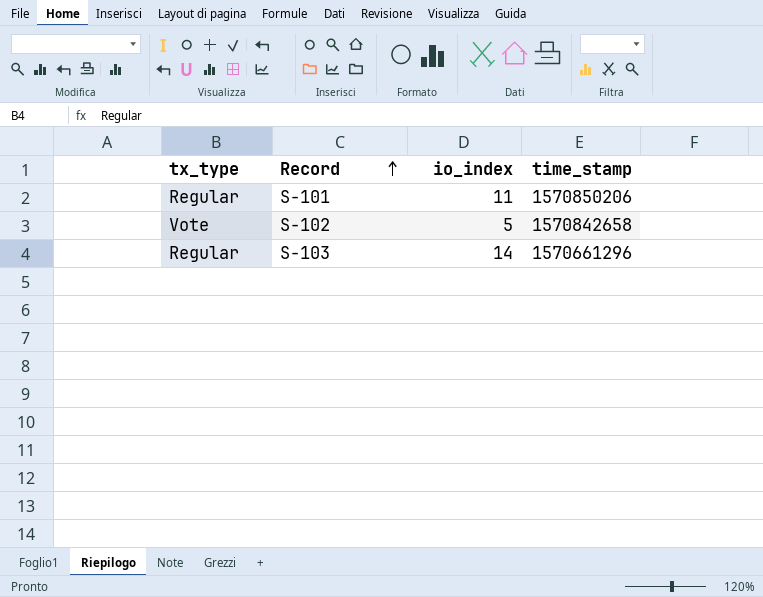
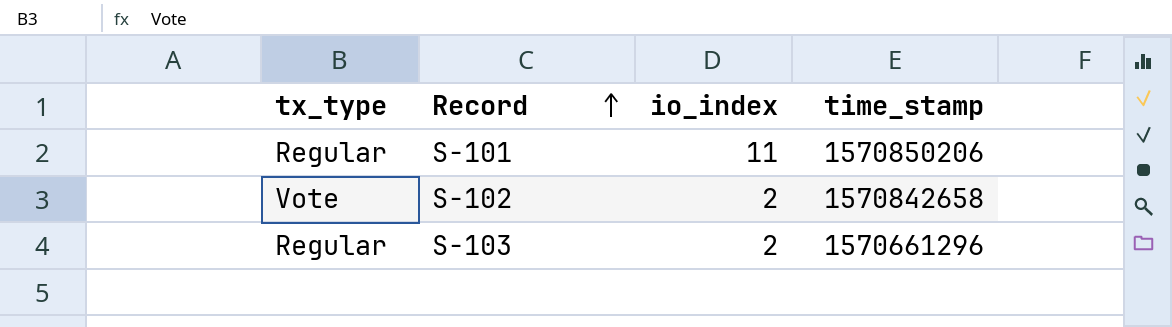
S-102 | io_index: 5 -> 2
S-103 | io_index: 14 -> 2

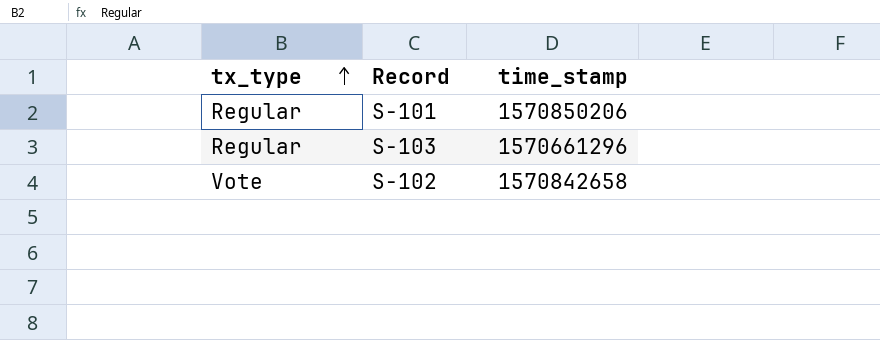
row order: Record ascending -> tx_type ascending
column io_index | position: 3 -> none

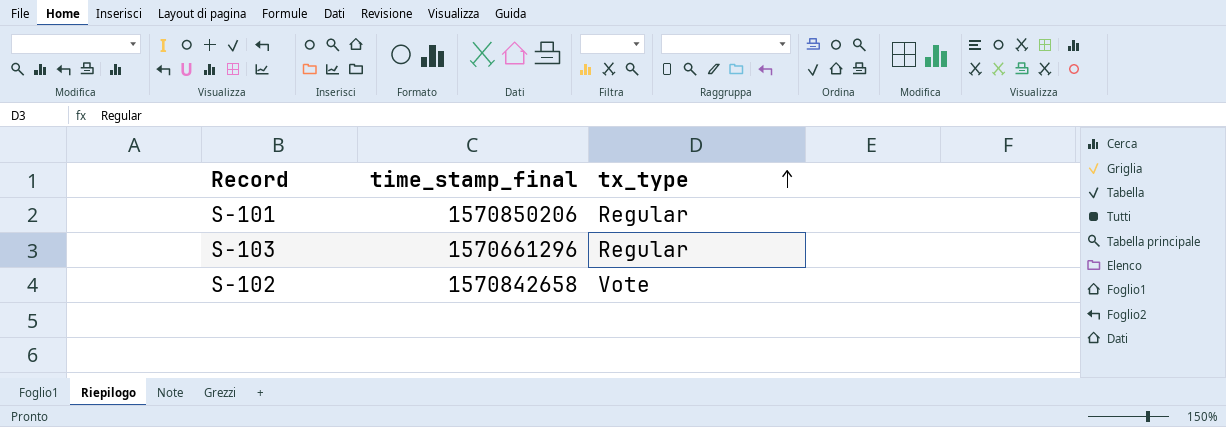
column name: time_stamp -> time_stamp_final
column tx_type | position: 1 -> 3

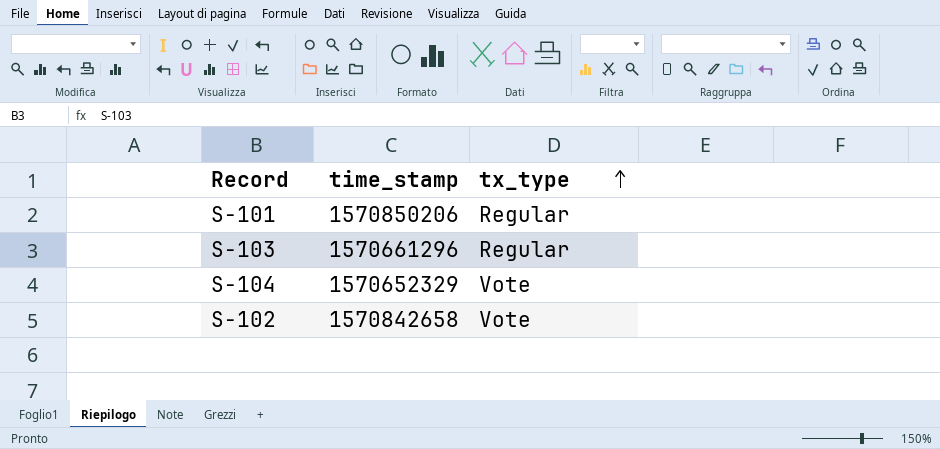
column name: time_stamp_final -> time_stamp
row S-104: none -> 1570652329 | Vote

